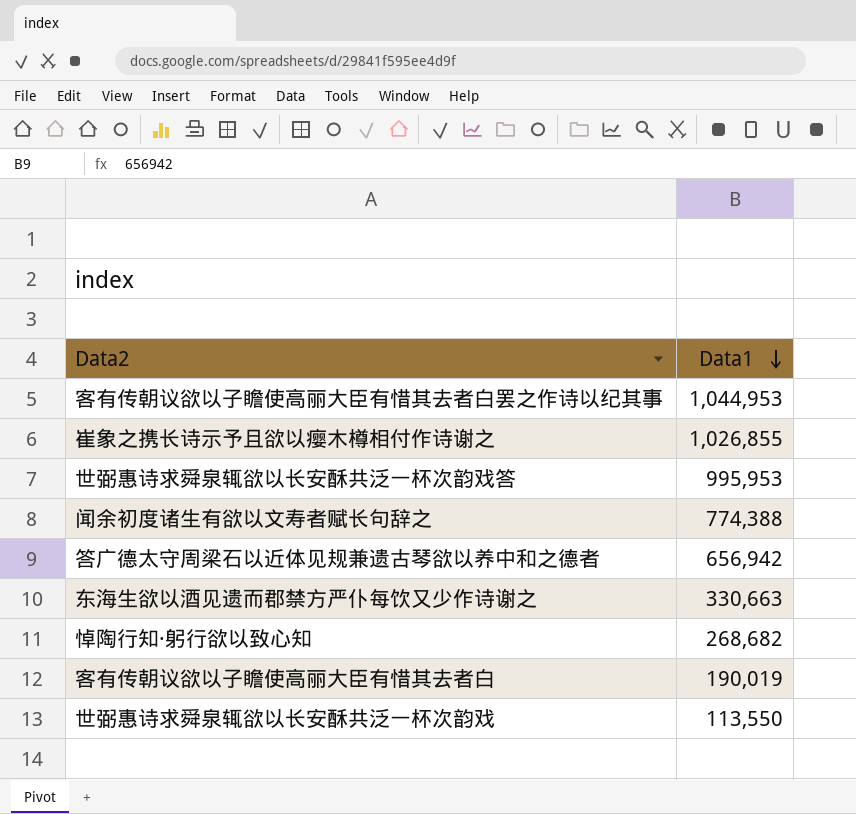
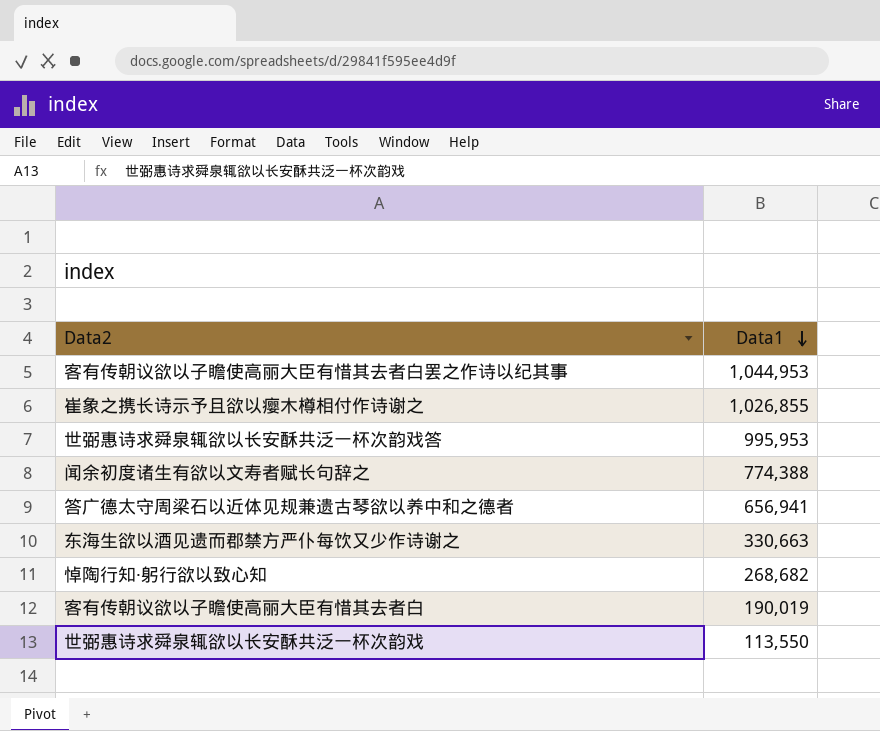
答广德太守周梁石以近体见规兼遗古琴欲以养中和之德者 | Data1: 656,942 -> 656,941

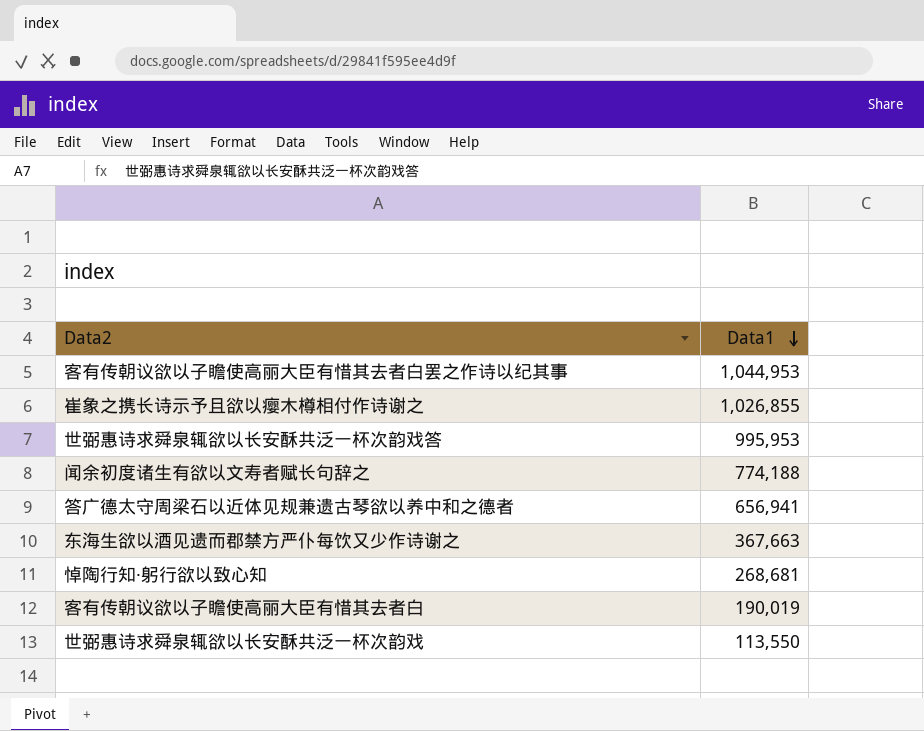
闻余初度诸生有欲以文寿者赋长句辞之 | Data1: 774,388 -> 774,188
东海生欲以酒见遗而郡禁方严仆每饮又少作诗谢之 | Data1: 330,663 -> 367,663
悼陶行知·躬行欲以致心知 | Data1: 268,682 -> 268,681

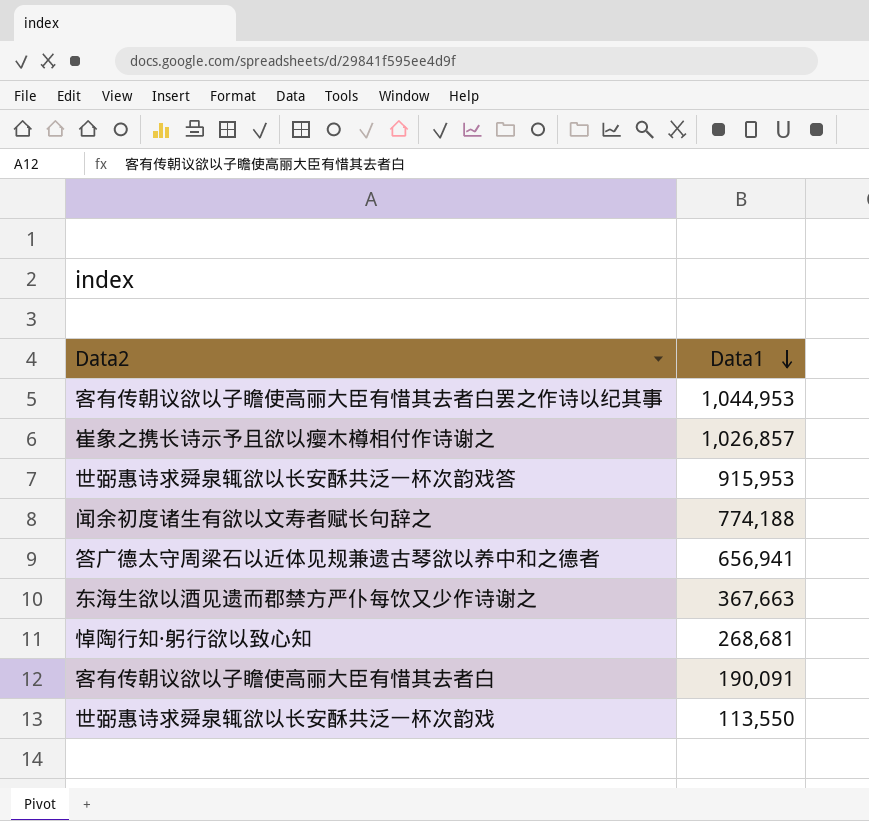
崔象之携长诗示予且欲以瘿木樽相付作诗谢之 | Data1: 1,026,855 -> 1,026,857
世弼惠诗求舜泉辄欲以长安酥共泛一杯次韵戏答 | Data1: 995,953 -> 915,953
客有传朝议欲以子瞻使高丽大臣有惜其去者白 | Data1: 190,019 -> 190,091

